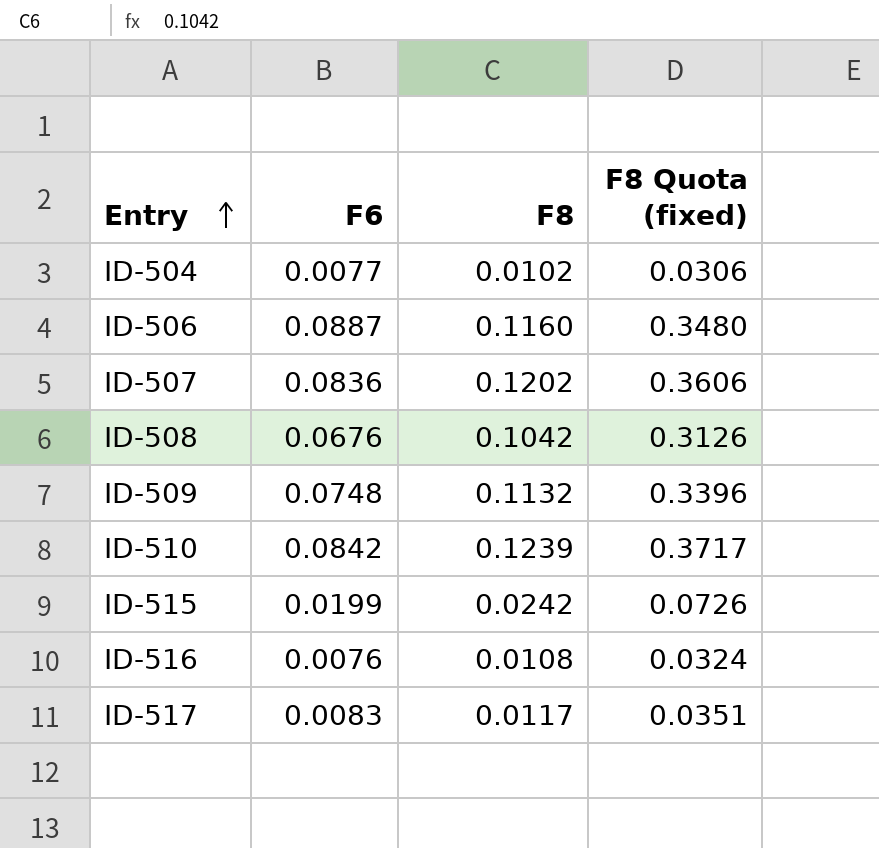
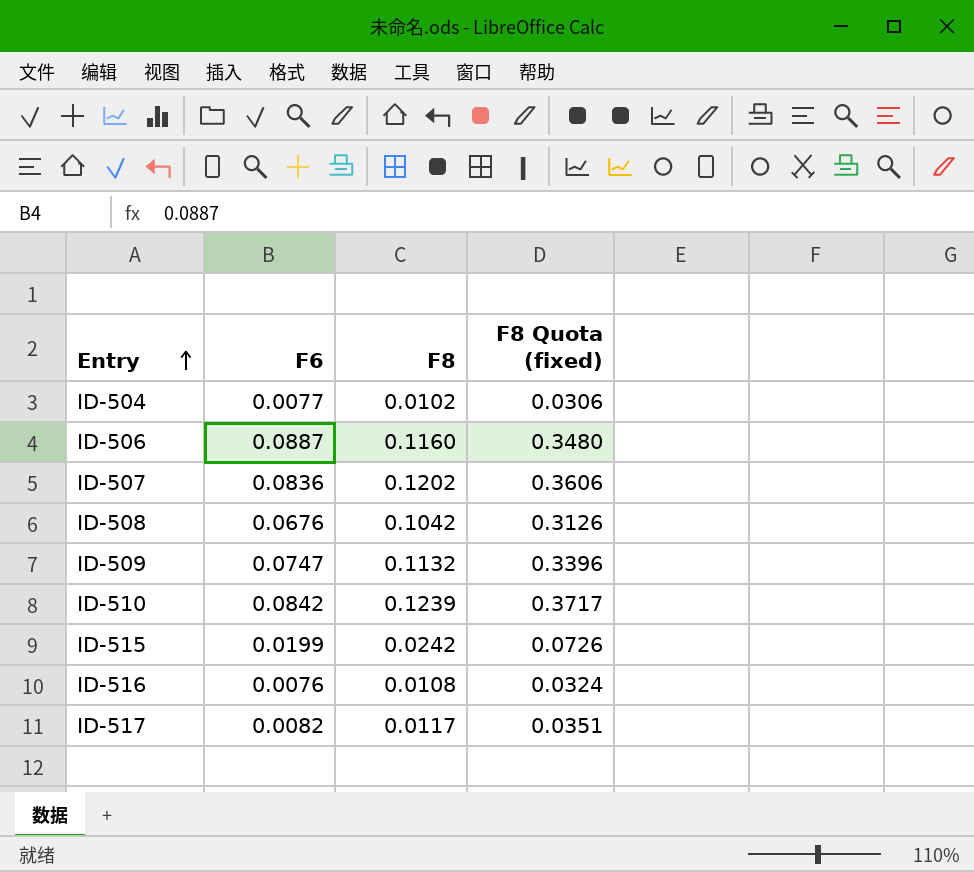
ID-509 | F6: 0.0748 -> 0.0747
ID-517 | F6: 0.0083 -> 0.0082

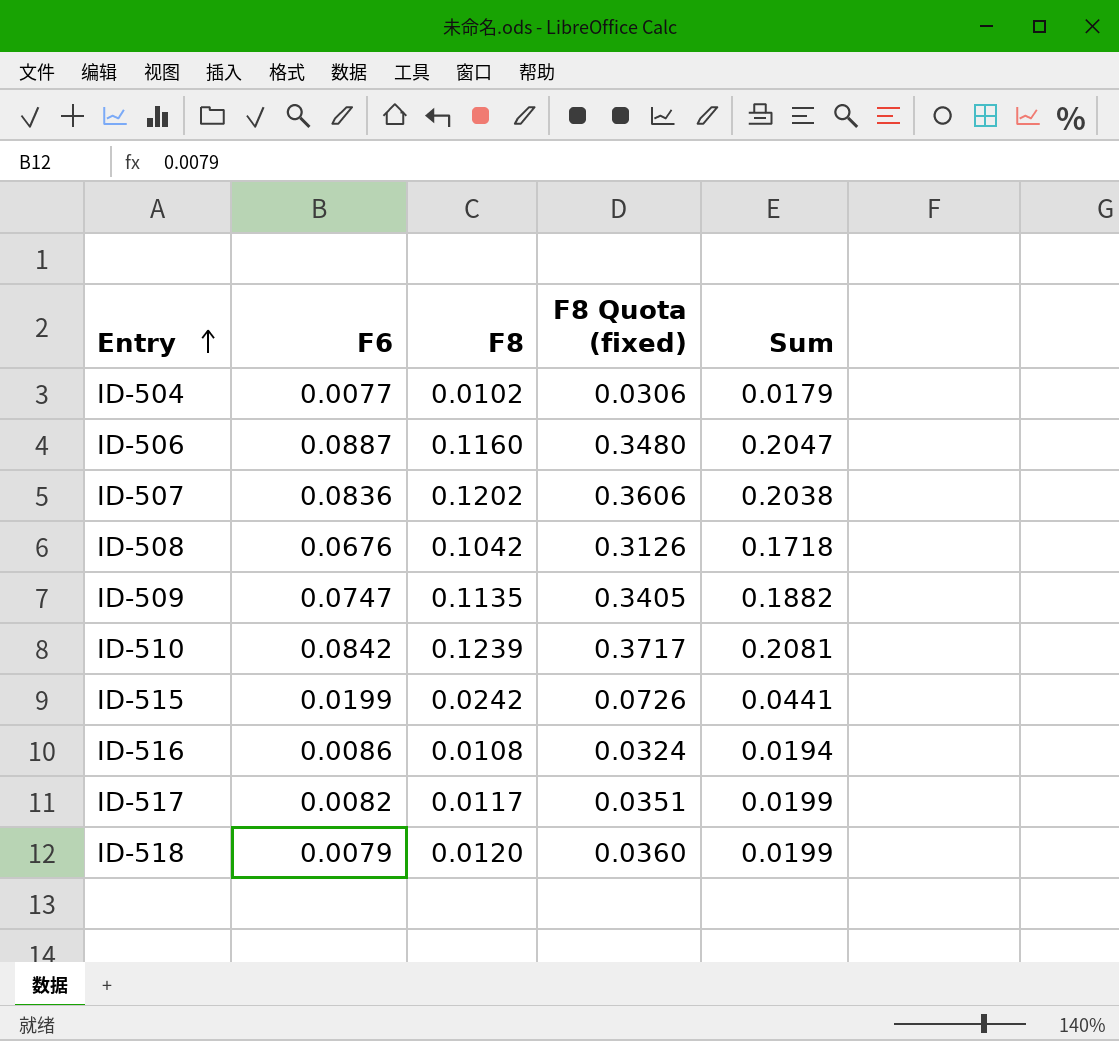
column Sum | formula: none -> [F6] + [F8]
ID-509 | F8: 0.1132 -> 0.1135
ID-509 | F8 Quota (fixed): 0.3396 -> 0.3405
ID-516 | F6: 0.0076 -> 0.0086
row ID-518: none -> 0.0079 | 0.0120 | 0.0360 | 0.0199

